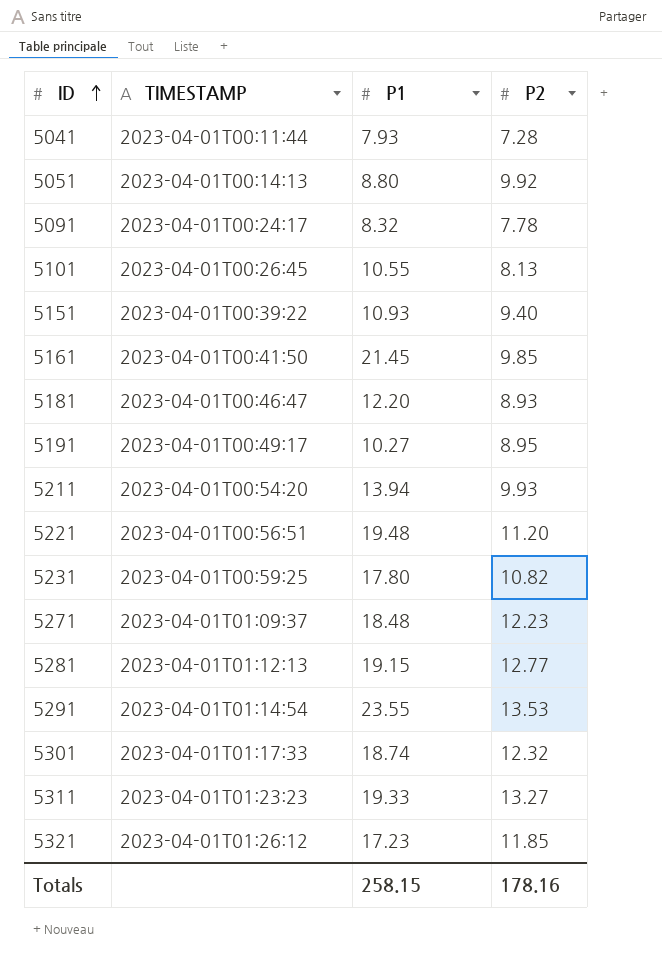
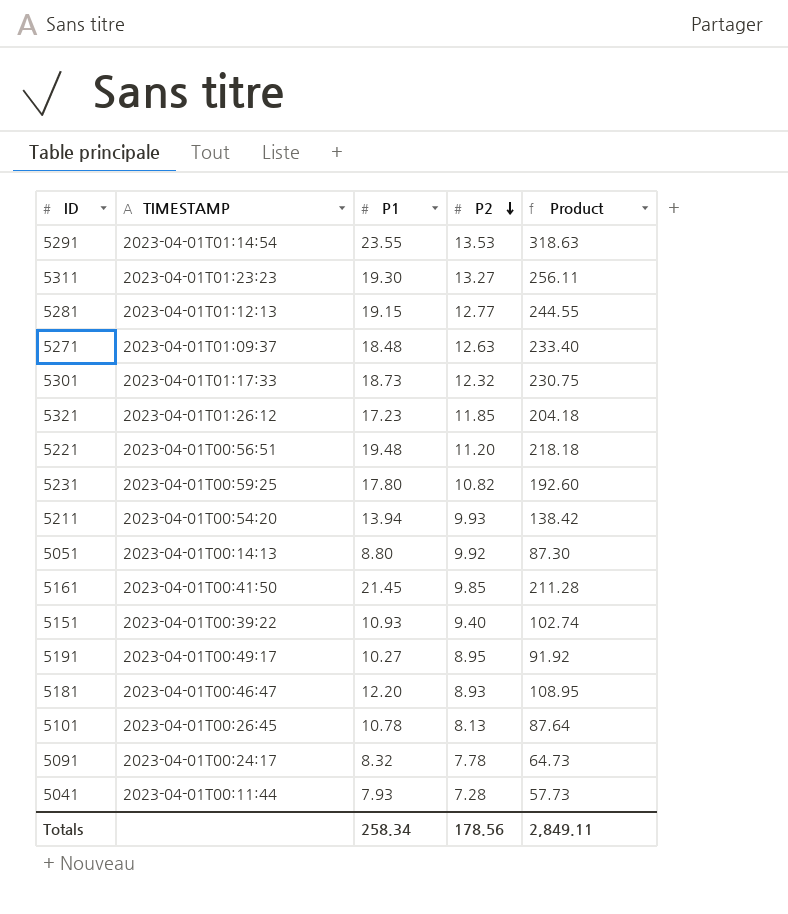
row order: ID ascending -> P2 descending
column Product | formula: none -> [P1] * [P2]
5311 | P1: 19.33 -> 19.30
5271 | P2: 12.23 -> 12.63
5301 | P1: 18.74 -> 18.73
5101 | P1: 10.55 -> 10.78
Totals | P1: 258.15 -> 258.34
Totals | P2: 178.16 -> 178.56

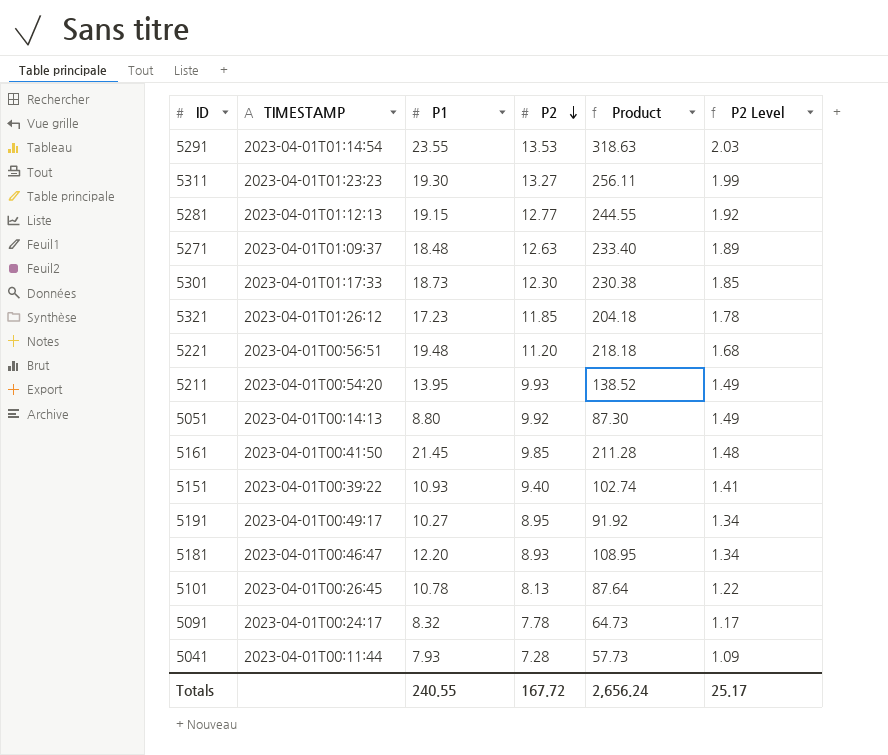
column P2 Level | formula: none -> [P2] * 0.15
row 5231: 2023-04-01T00:59:25 | 17.80 | 10.82 | 192.60 -> none
5301 | P2: 12.32 -> 12.30
5301 | Product: 230.75 -> 230.38
5211 | P1: 13.94 -> 13.95
5211 | Product: 138.42 -> 138.52
Totals | P1: 258.34 -> 240.55
Totals | P2: 178.56 -> 167.72
Totals | Product: 2,849.11 -> 2,656.24

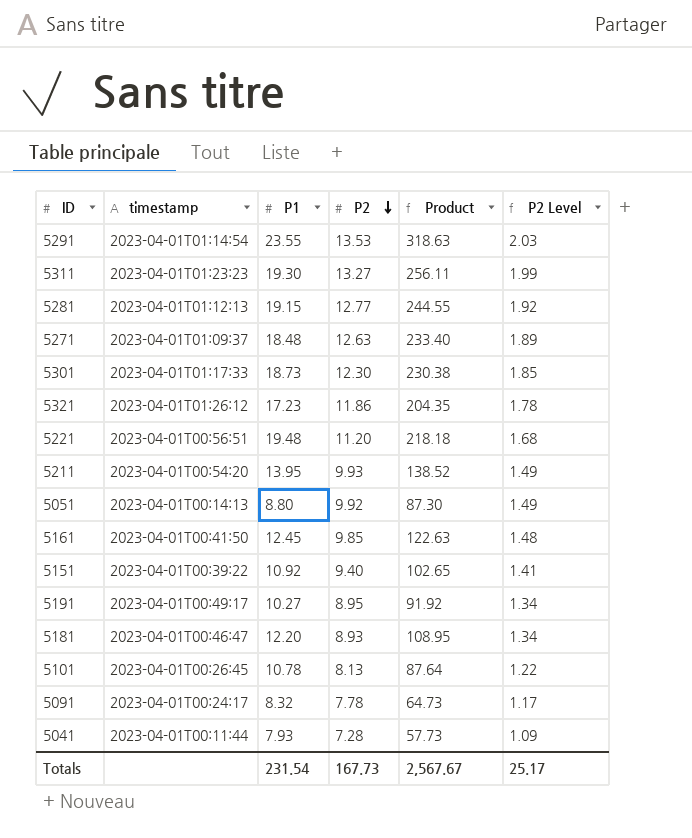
column name: TIMESTAMP -> timestamp
5321 | P2: 11.85 -> 11.86
5321 | Product: 204.18 -> 204.35
5161 | P1: 21.45 -> 12.45
5161 | Product: 211.28 -> 122.63
5151 | P1: 10.93 -> 10.92
5151 | Product: 102.74 -> 102.65
Totals | P1: 240.55 -> 231.54
Totals | P2: 167.72 -> 167.73
Totals | Product: 2,656.24 -> 2,567.67

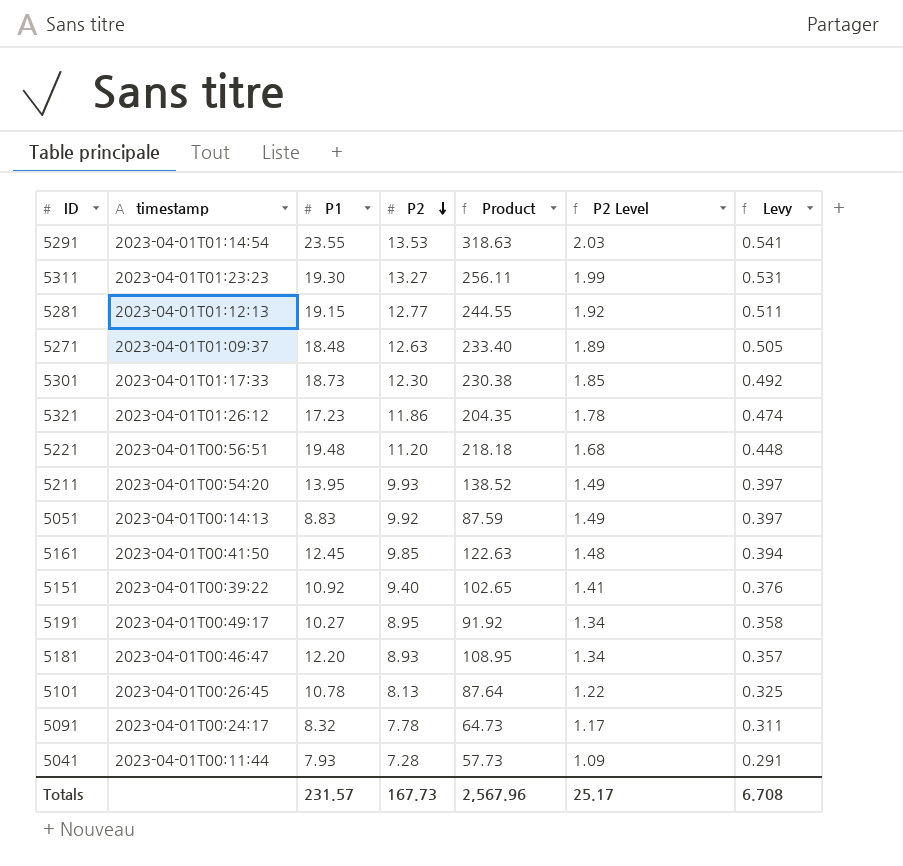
column Levy | formula: none -> [P2] * 0.04
5051 | P1: 8.80 -> 8.83
5051 | Product: 87.30 -> 87.59
Totals | P1: 231.54 -> 231.57
Totals | Product: 2,567.67 -> 2,567.96

